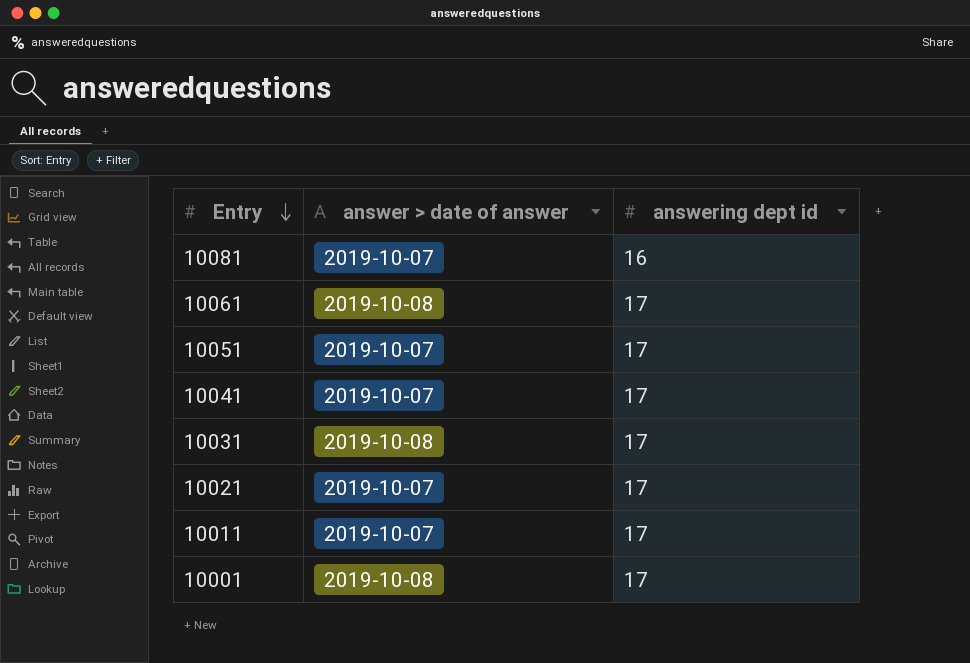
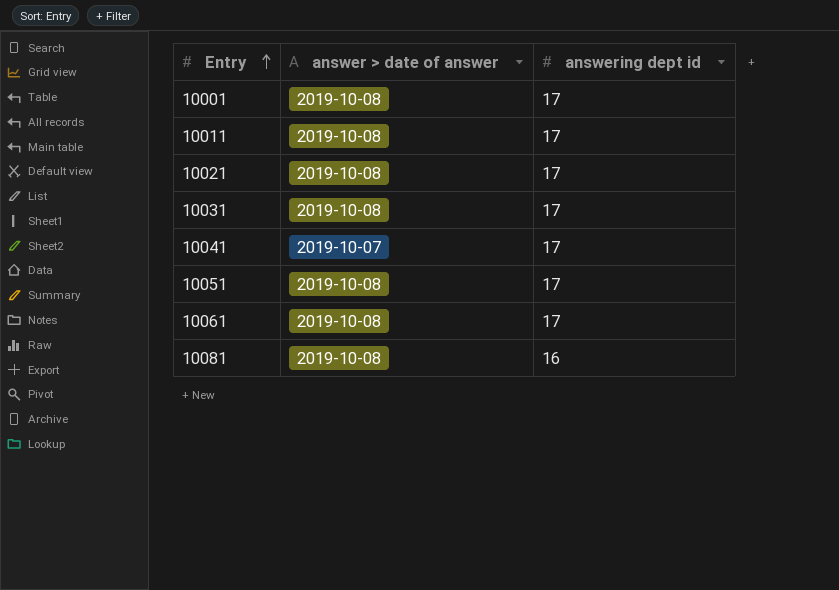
row order: Entry descending -> Entry ascending
10011 | answer > date of answer: 2019-10-07 -> 2019-10-08
10021 | answer > date of answer: 2019-10-07 -> 2019-10-08
10051 | answer > date of answer: 2019-10-07 -> 2019-10-08
10081 | answer > date of answer: 2019-10-07 -> 2019-10-08

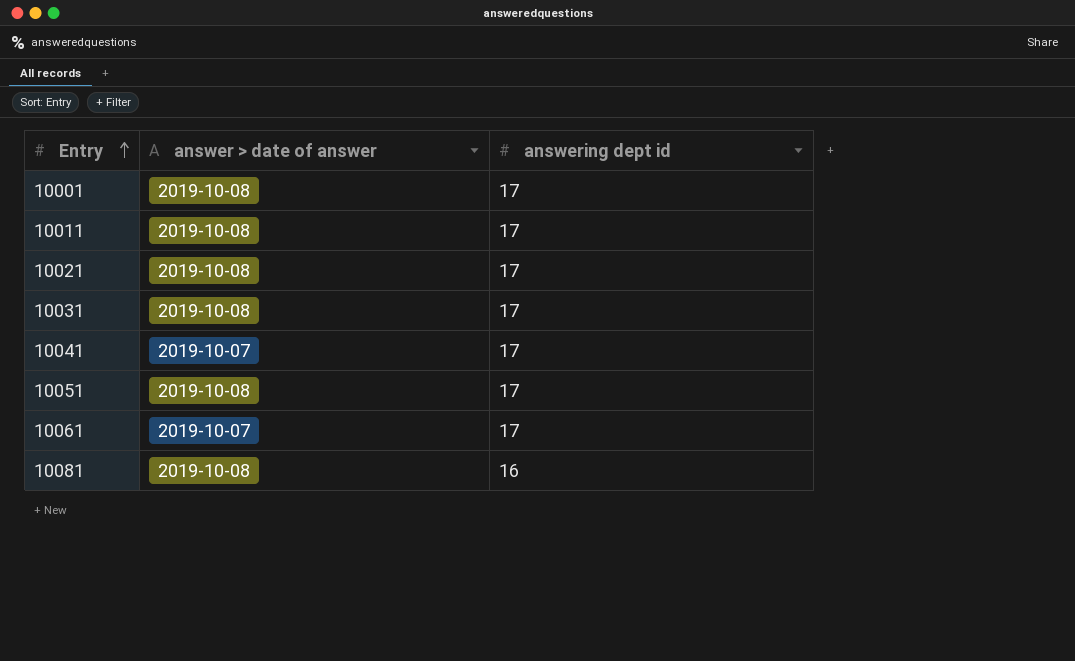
10061 | answer > date of answer: 2019-10-08 -> 2019-10-07

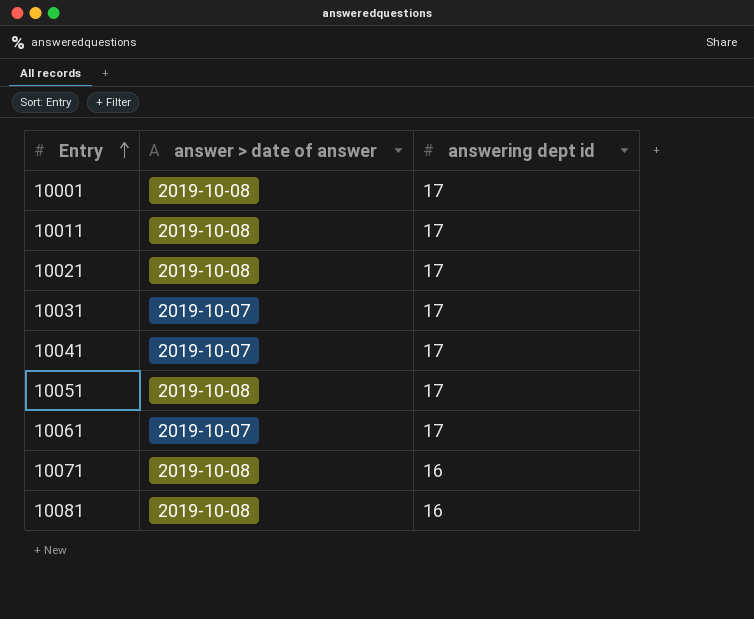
10031 | answer > date of answer: 2019-10-08 -> 2019-10-07
row 10071: none -> 2019-10-08 | 16

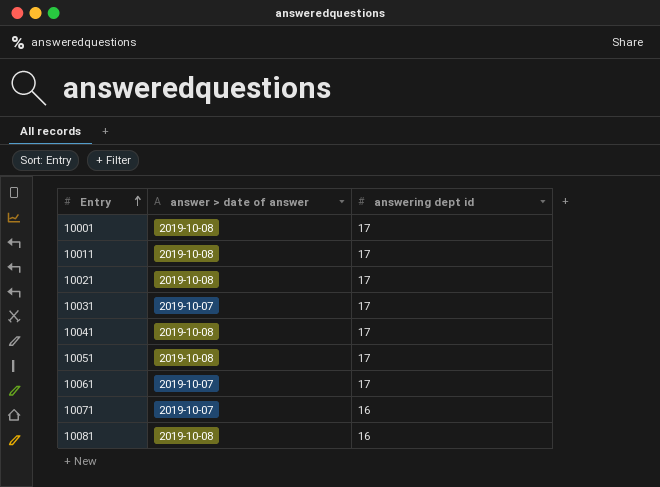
10041 | answer > date of answer: 2019-10-07 -> 2019-10-08
10071 | answer > date of answer: 2019-10-08 -> 2019-10-07

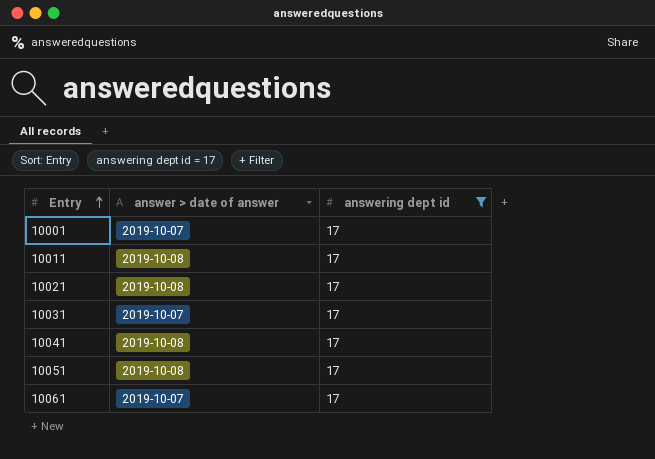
filter: none -> answering dept id = 17
10001 | answer > date of answer: 2019-10-08 -> 2019-10-07

